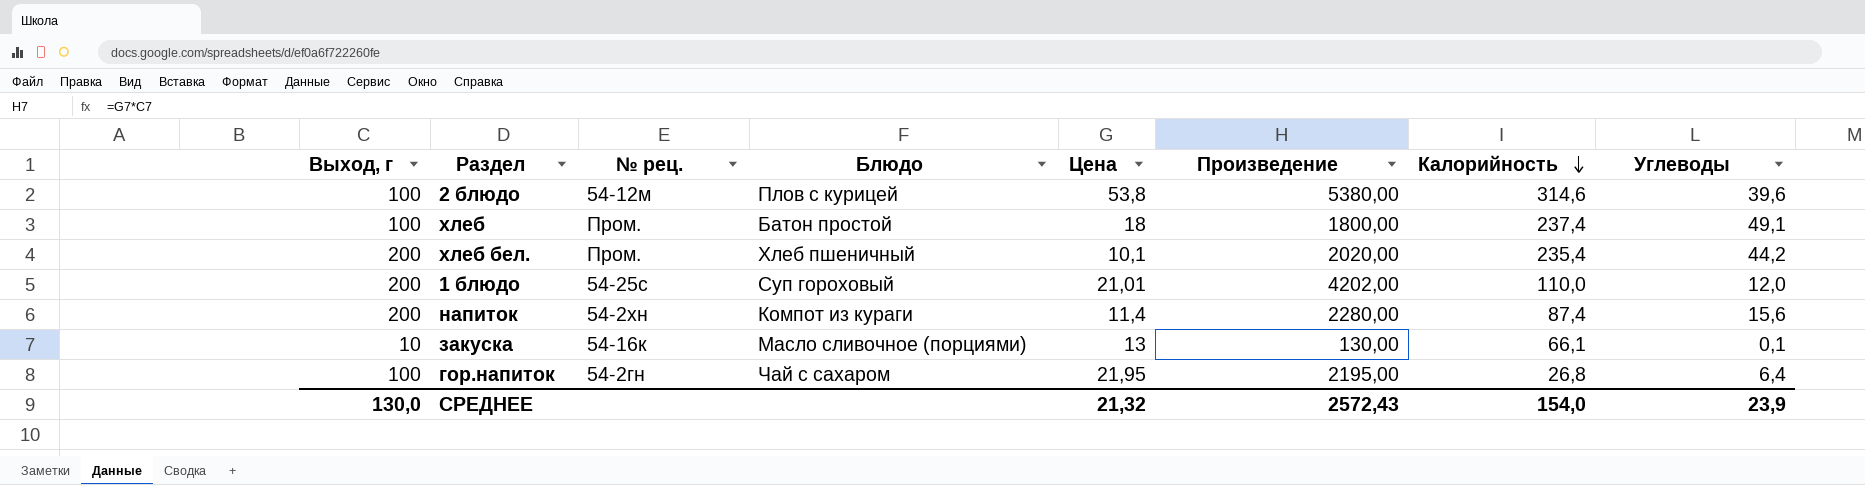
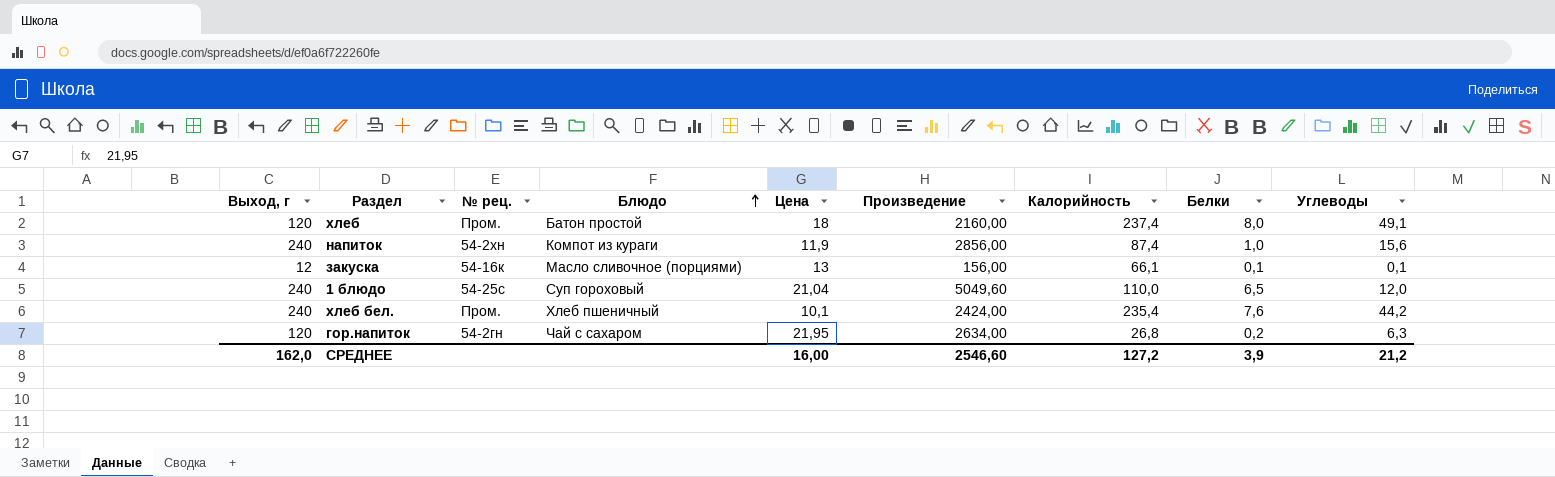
row order: Калорийность descending -> Блюдо ascending
column Белки | position: none -> 8
row 2 блюдо: 100 | 54-12м | Плов с курицей | 53,8 | 5380,00 | 314,6 | 39,6 -> none
хлеб | Выход, г: 100 -> 120
хлеб | Произведение: 1800,00 -> 2160,00
напиток | Выход, г: 200 -> 240
напиток | Цена: 11,4 -> 11,9
напиток | Произведение: 2280,00 -> 2856,00
закуска | Выход, г: 10 -> 12
закуска | Произведение: 130,00 -> 156,00
1 блюдо | Выход, г: 200 -> 240
1 блюдо | Цена: 21,01 -> 21,04
1 блюдо | Произведение: 4202,00 -> 5049,60
хлеб бел. | Выход, г: 200 -> 240
хлеб бел. | Произведение: 2020,00 -> 2424,00
гор.напиток | Выход, г: 100 -> 120
гор.напиток | Произведение: 2195,00 -> 2634,00
гор.напиток | Углеводы: 6,4 -> 6,3
СРЕДНЕЕ | Выход, г: 130,0 -> 162,0
СРЕДНЕЕ | Цена: 21,32 -> 16,00
СРЕДНЕЕ | Произведение: 2572,43 -> 2546,60
СРЕДНЕЕ | Калорийность: 154,0 -> 127,2
СРЕДНЕЕ | Углеводы: 23,9 -> 21,2

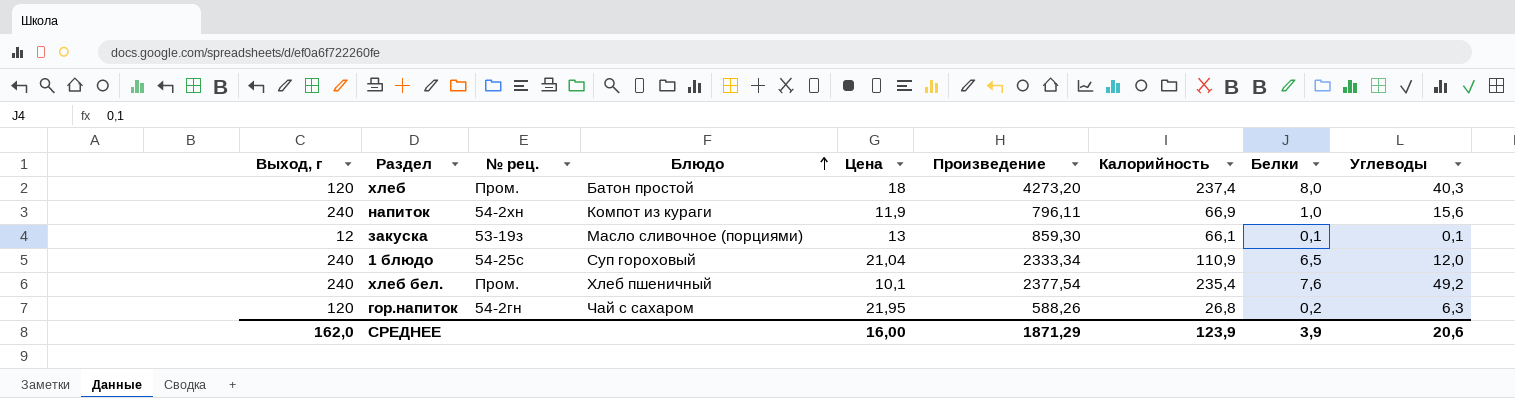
column Произведение | formula: [Выход, г] * [Цена] -> [Цена] * [Калорийность]
хлеб | Углеводы: 49,1 -> 40,3
напиток | Калорийность: 87,4 -> 66,9
закуска | № рец.: 54-16к -> 53-19з
1 блюдо | Калорийность: 110,0 -> 110,9
хлеб бел. | Углеводы: 44,2 -> 49,2
СРЕДНЕЕ | Произведение: 2546,60 -> 1871,29
СРЕДНЕЕ | Калорийность: 127,2 -> 123,9
СРЕДНЕЕ | Углеводы: 21,2 -> 20,6

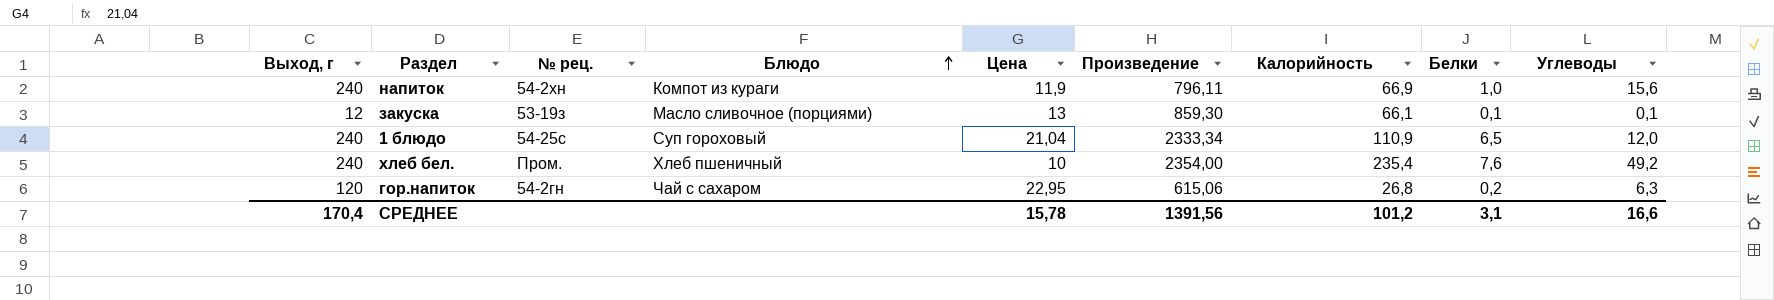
row хлеб: 120 | Пром. | Батон простой | 18 | 4273,20 | 237,4 | 8,0 | 40,3 -> none
хлеб бел. | Цена: 10,1 -> 10
хлеб бел. | Произведение: 2377,54 -> 2354,00
гор.напиток | Цена: 21,95 -> 22,95
гор.напиток | Произведение: 588,26 -> 615,06
СРЕДНЕЕ | Выход, г: 162,0 -> 170,4
СРЕДНЕЕ | Цена: 16,00 -> 15,78
СРЕДНЕЕ | Произведение: 1871,29 -> 1391,56
СРЕДНЕЕ | Калорийность: 123,9 -> 101,2
СРЕДНЕЕ | Белки: 3,9 -> 3,1
СРЕДНЕЕ | Углеводы: 20,6 -> 16,6

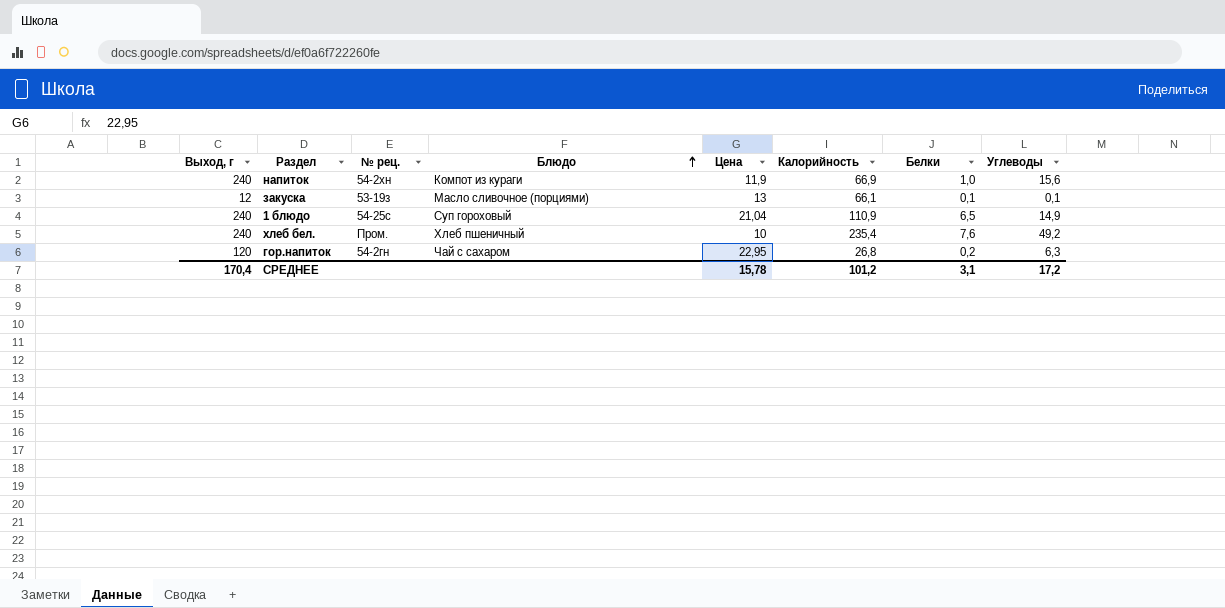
column Произведение | formula: [Цена] * [Калорийность] -> none
1 блюдо | Углеводы: 12,0 -> 14,9
СРЕДНЕЕ | Углеводы: 16,6 -> 17,2

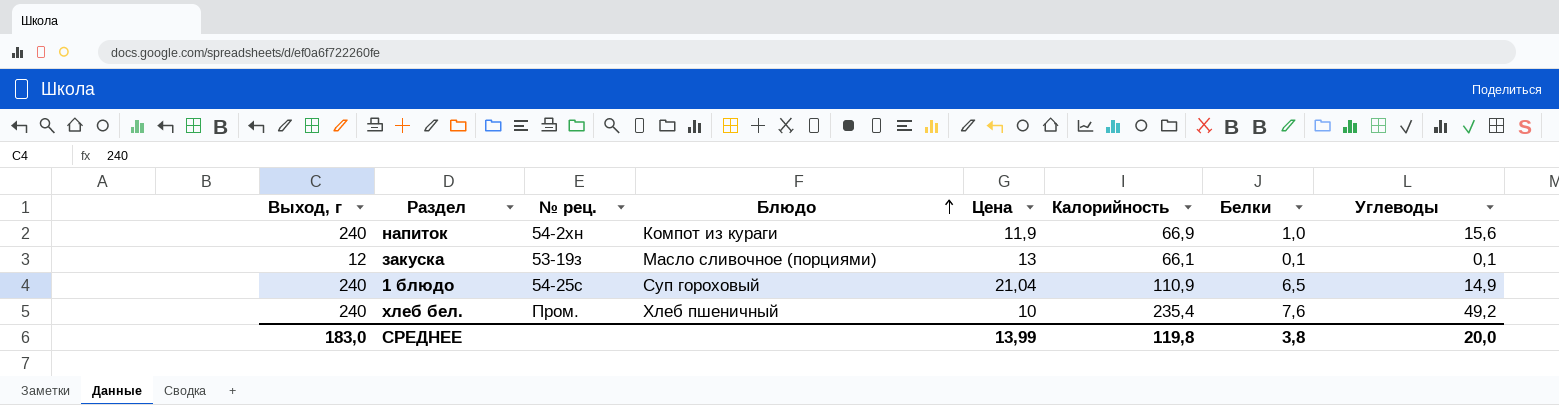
row гор.напиток: 120 | 54-2гн | Чай с сахаром | 22,95 | 26,8 | 0,2 | 6,3 -> none
СРЕДНЕЕ | Выход, г: 170,4 -> 183,0
СРЕДНЕЕ | Цена: 15,78 -> 13,99
СРЕДНЕЕ | Калорийность: 101,2 -> 119,8
СРЕДНЕЕ | Белки: 3,1 -> 3,8
СРЕДНЕЕ | Углеводы: 17,2 -> 20,0

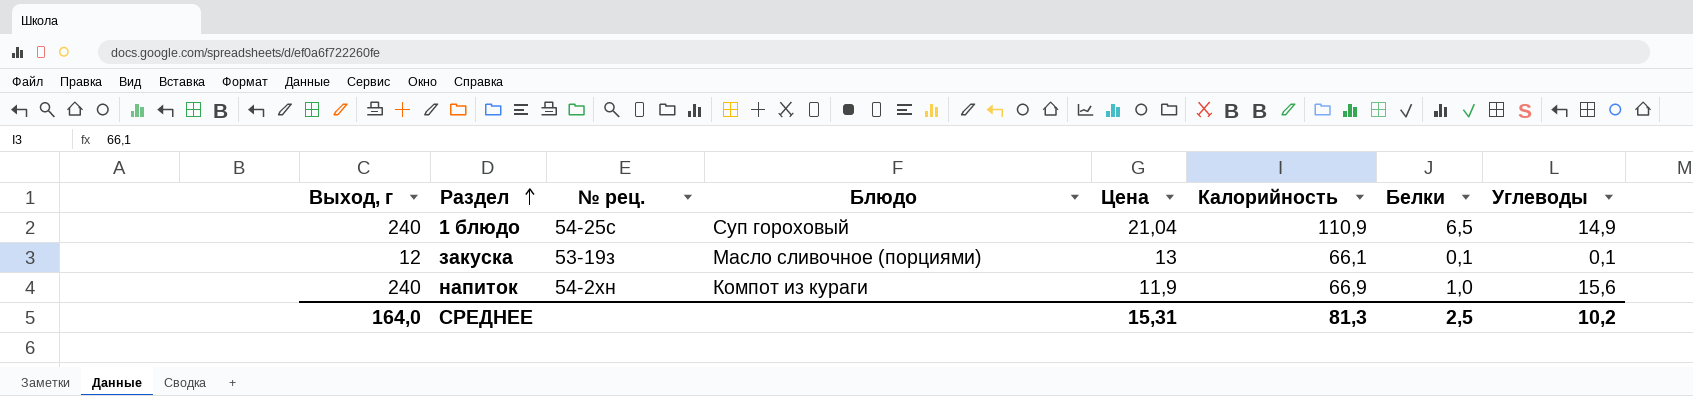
row order: Блюдо ascending -> Раздел ascending
row хлеб бел.: 240 | Пром. | Хлеб пшеничный | 10 | 235,4 | 7,6 | 49,2 -> none
СРЕДНЕЕ | Выход, г: 183,0 -> 164,0
СРЕДНЕЕ | Цена: 13,99 -> 15,31
СРЕДНЕЕ | Калорийность: 119,8 -> 81,3
СРЕДНЕЕ | Белки: 3,8 -> 2,5
СРЕДНЕЕ | Углеводы: 20,0 -> 10,2

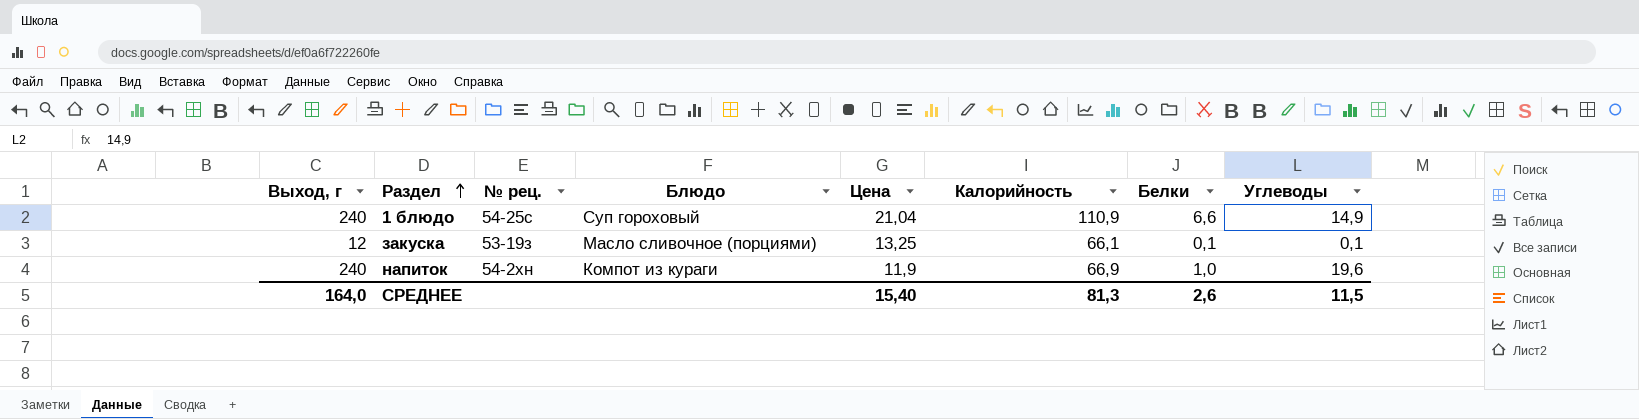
1 блюдо | Белки: 6,5 -> 6,6
закуска | Цена: 13 -> 13,25
напиток | Углеводы: 15,6 -> 19,6
СРЕДНЕЕ | Цена: 15,31 -> 15,40
СРЕДНЕЕ | Белки: 2,5 -> 2,6
СРЕДНЕЕ | Углеводы: 10,2 -> 11,5

